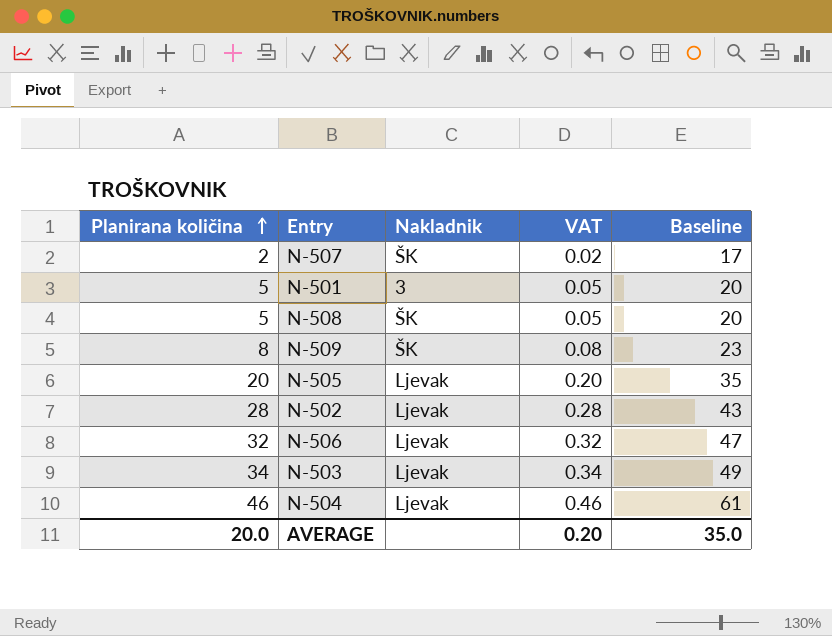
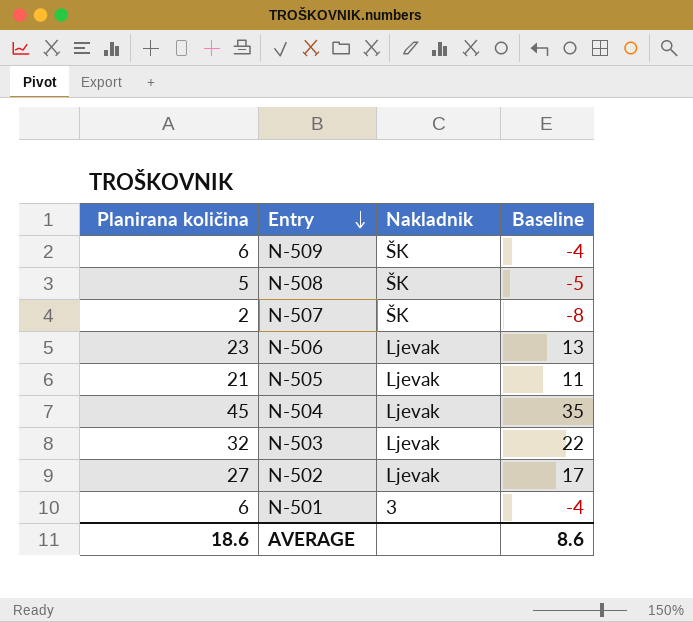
row order: Planirana količina ascending -> Entry descending
column VAT | formula: [Planirana količina] * 0.01 -> none
column Baseline | formula: [Planirana količina] + 15 -> [Planirana količina] - 10
N-509 | Planirana količina: 8 -> 6
N-506 | Planirana količina: 32 -> 23
N-505 | Planirana količina: 20 -> 21
N-504 | Planirana količina: 46 -> 45
N-503 | Planirana količina: 34 -> 32
N-502 | Planirana količina: 28 -> 27
N-501 | Planirana količina: 5 -> 6
AVERAGE | Planirana količina: 20.0 -> 18.6
AVERAGE | Baseline: 35.0 -> 8.6

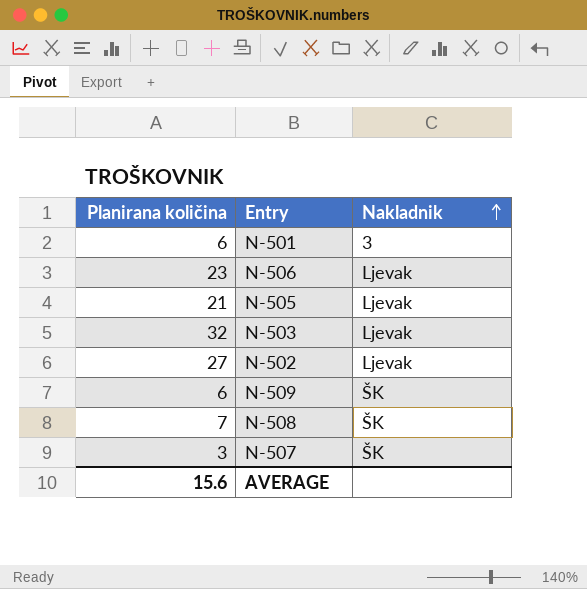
row order: Entry descending -> Nakladnik ascending
column Baseline | formula: [Planirana količina] - 10 -> none
row N-504: 45 | Ljevak | 35 -> none
N-508 | Planirana količina: 5 -> 7
N-507 | Planirana količina: 2 -> 3
AVERAGE | Planirana količina: 18.6 -> 15.6

